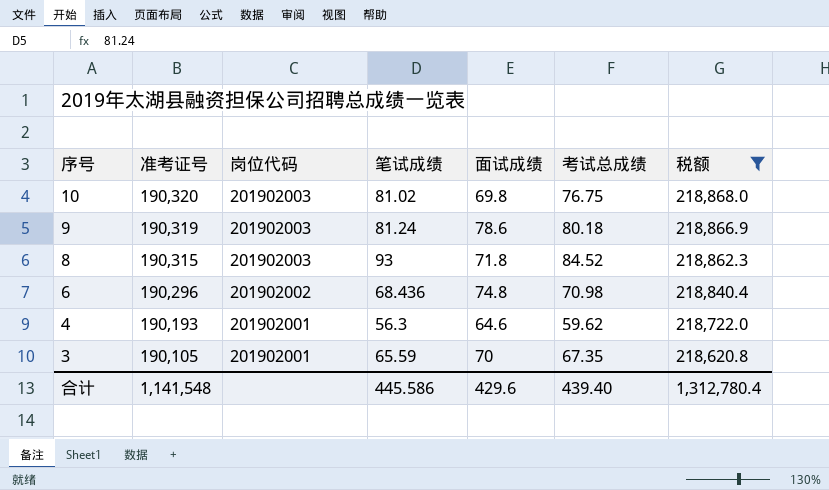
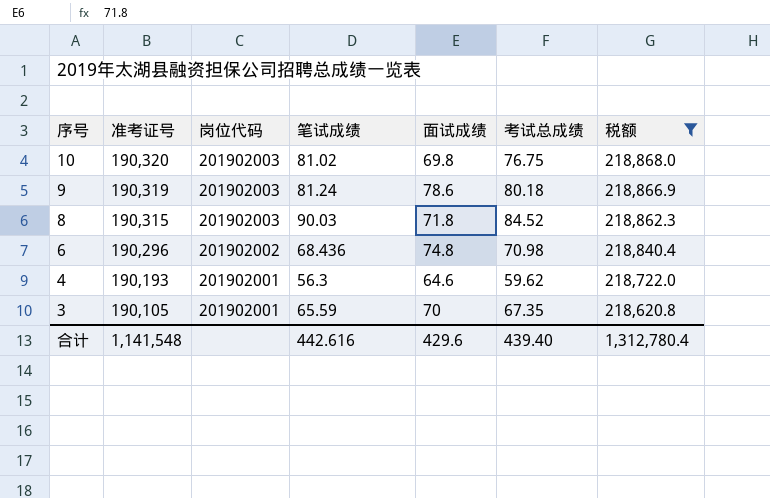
8 | 笔试成绩: 93 -> 90.03
合计 | 笔试成绩: 445.586 -> 442.616

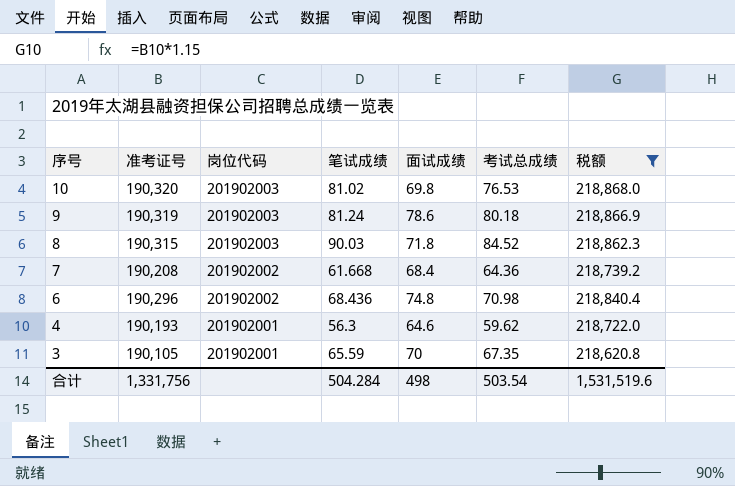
10 | 考试总成绩: 76.75 -> 76.53
row 7: none -> 190,208 | 201902002 | 61.668 | 68.4 | 64.36 | 218,739.2
合计 | 准考证号: 1,141,548 -> 1,331,756
合计 | 笔试成绩: 442.616 -> 504.284
合计 | 面试成绩: 429.6 -> 498
合计 | 考试总成绩: 439.40 -> 503.54
合计 | 税额: 1,312,780.4 -> 1,531,519.6

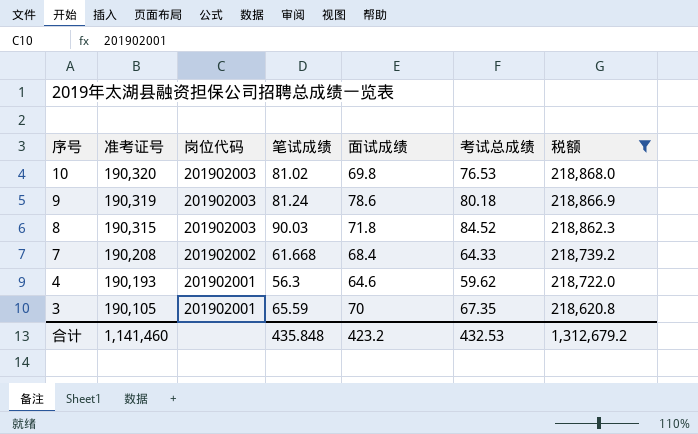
row 6: 190,296 | 201902002 | 68.436 | 74.8 | 70.98 | 218,840.4 -> none
7 | 考试总成绩: 64.36 -> 64.33
合计 | 准考证号: 1,331,756 -> 1,141,460
合计 | 笔试成绩: 504.284 -> 435.848
合计 | 面试成绩: 498 -> 423.2
合计 | 考试总成绩: 503.54 -> 432.53
合计 | 税额: 1,531,519.6 -> 1,312,679.2

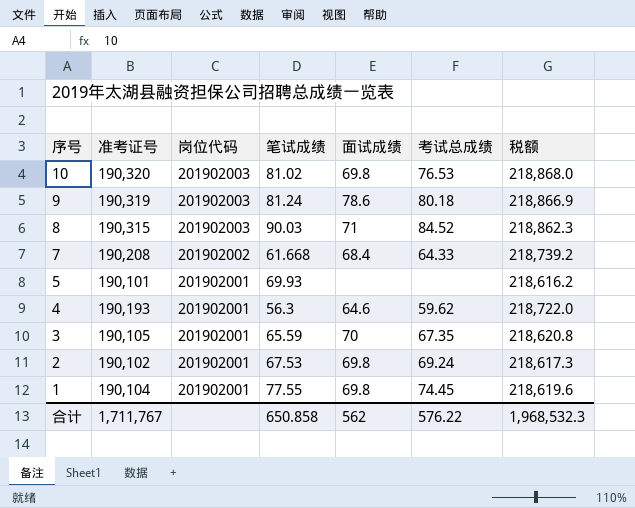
filter: 税额 >= 218,620.8 -> none
8 | 面试成绩: 71.8 -> 71
合计 | 准考证号: 1,141,460 -> 1,711,767
合计 | 笔试成绩: 435.848 -> 650.858
合计 | 面试成绩: 423.2 -> 562
合计 | 考试总成绩: 432.53 -> 576.22
合计 | 税额: 1,312,679.2 -> 1,968,532.3

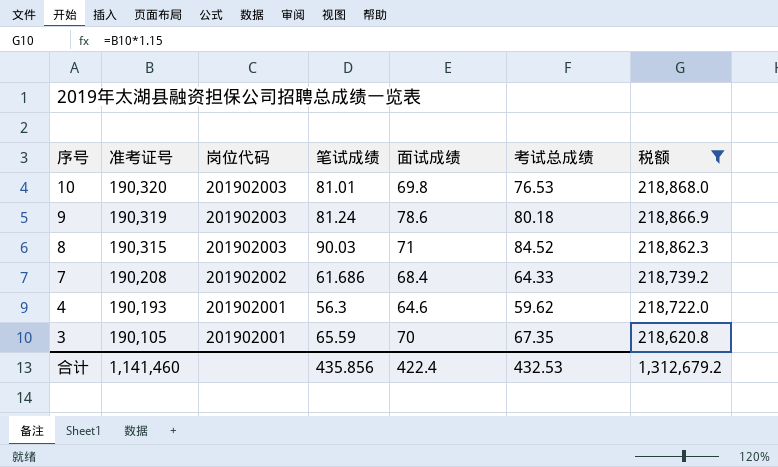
filter: none -> 税额 >= 218,620.8
10 | 笔试成绩: 81.02 -> 81.01
7 | 笔试成绩: 61.668 -> 61.686
合计 | 准考证号: 1,711,767 -> 1,141,460
合计 | 笔试成绩: 650.858 -> 435.856
合计 | 面试成绩: 562 -> 422.4
合计 | 考试总成绩: 576.22 -> 432.53
合计 | 税额: 1,968,532.3 -> 1,312,679.2

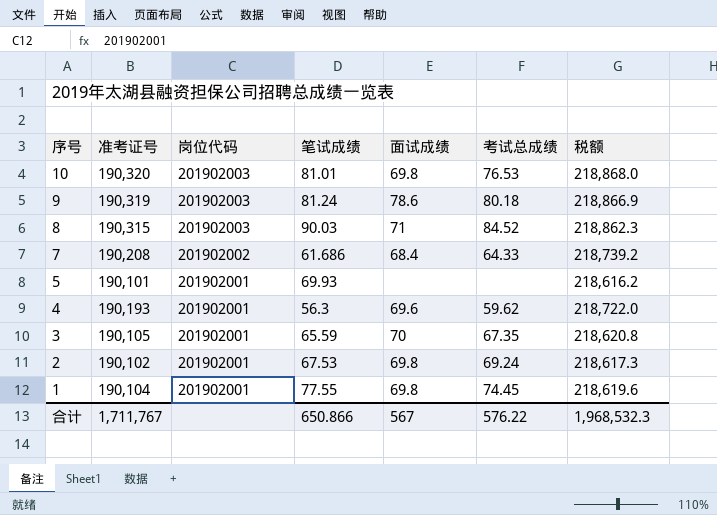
filter: 税额 >= 218,620.8 -> none
4 | 面试成绩: 64.6 -> 69.6
合计 | 准考证号: 1,141,460 -> 1,711,767
合计 | 笔试成绩: 435.856 -> 650.866
合计 | 面试成绩: 422.4 -> 567
合计 | 考试总成绩: 432.53 -> 576.22
合计 | 税额: 1,312,679.2 -> 1,968,532.3

